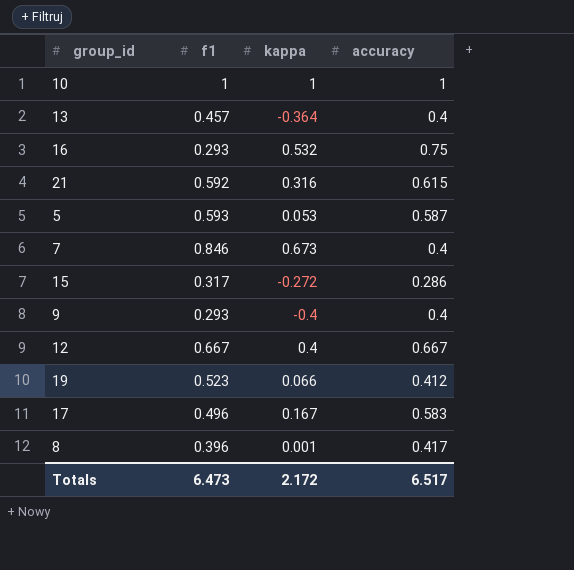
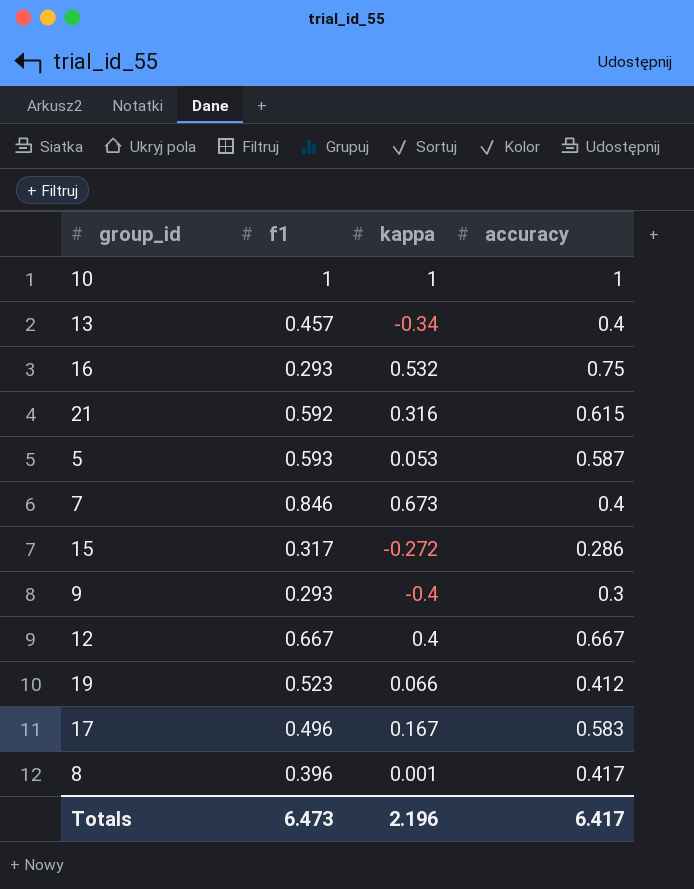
13 | kappa: -0.364 -> -0.34
9 | accuracy: 0.4 -> 0.3
Totals | kappa: 2.172 -> 2.196
Totals | accuracy: 6.517 -> 6.417

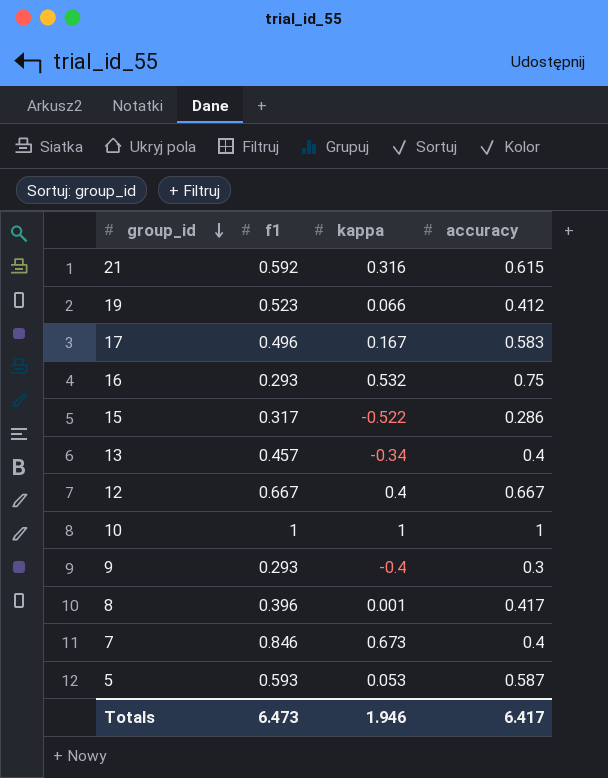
row order: none -> group_id descending
15 | kappa: -0.272 -> -0.522
Totals | kappa: 2.196 -> 1.946

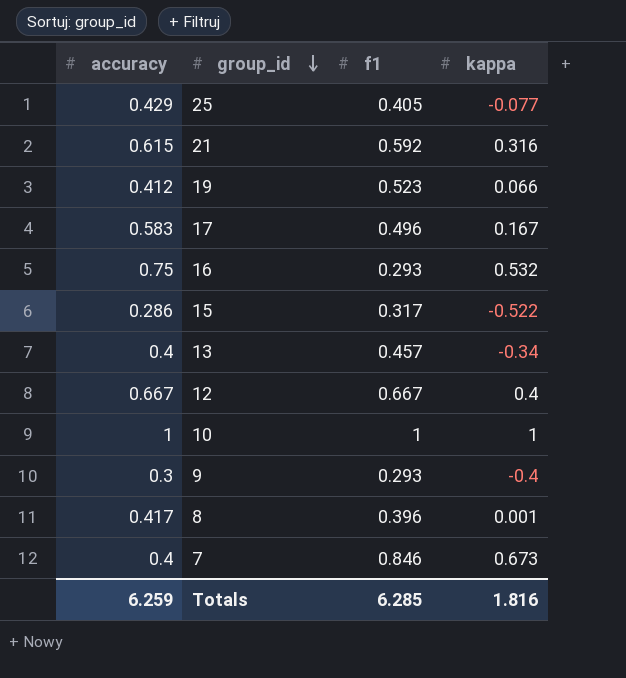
column accuracy | position: 4 -> 1
row 5: 0.593 | 0.053 | 0.587 -> none
row 25: none -> 0.429 | 0.405 | -0.077
Totals | accuracy: 6.417 -> 6.259
Totals | f1: 6.473 -> 6.285
Totals | kappa: 1.946 -> 1.816

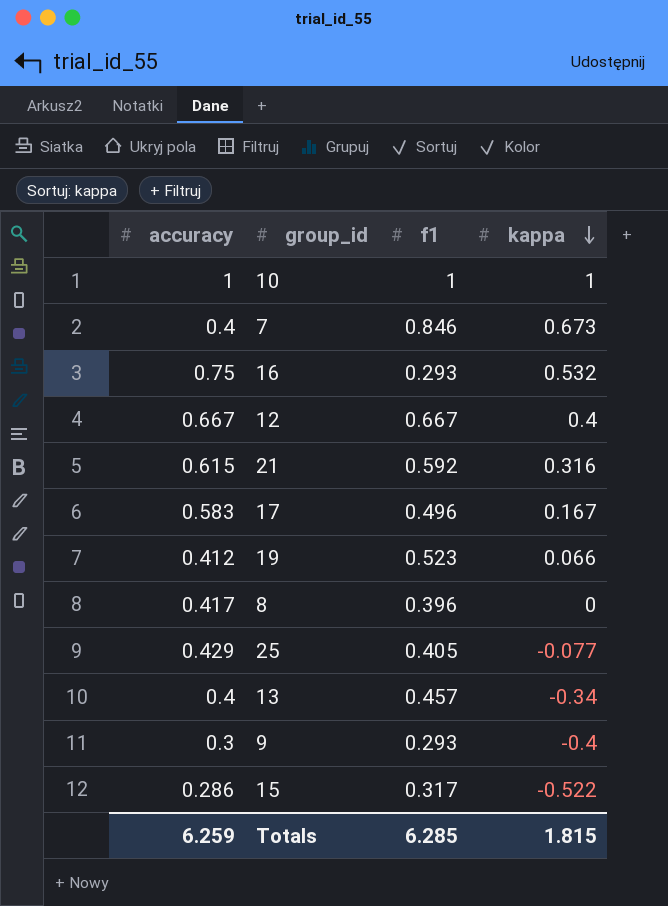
row order: group_id descending -> kappa descending
8 | kappa: 0.001 -> 0
Totals | kappa: 1.816 -> 1.815

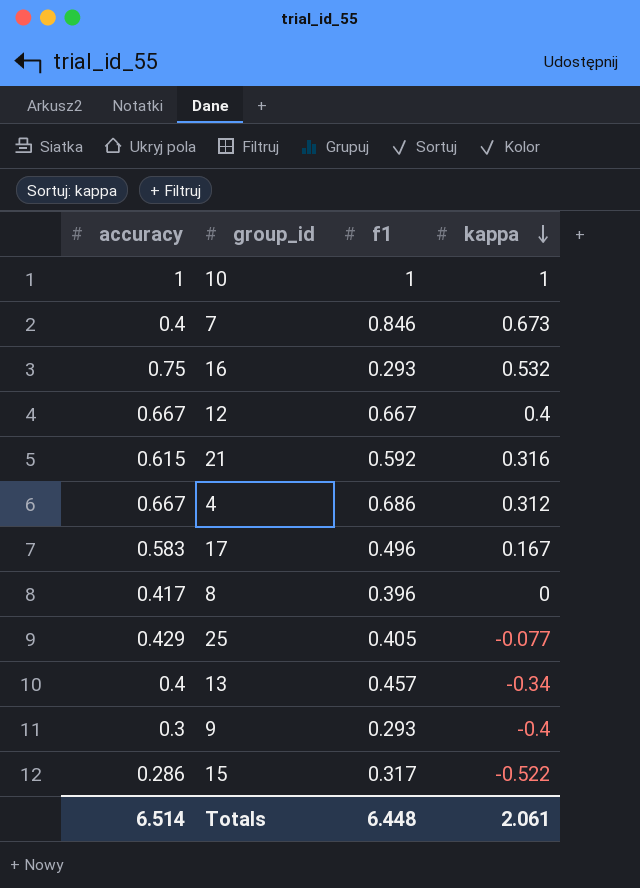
row 19: 0.412 | 0.523 | 0.066 -> none
row 4: none -> 0.667 | 0.686 | 0.312
Totals | accuracy: 6.259 -> 6.514
Totals | f1: 6.285 -> 6.448
Totals | kappa: 1.815 -> 2.061

